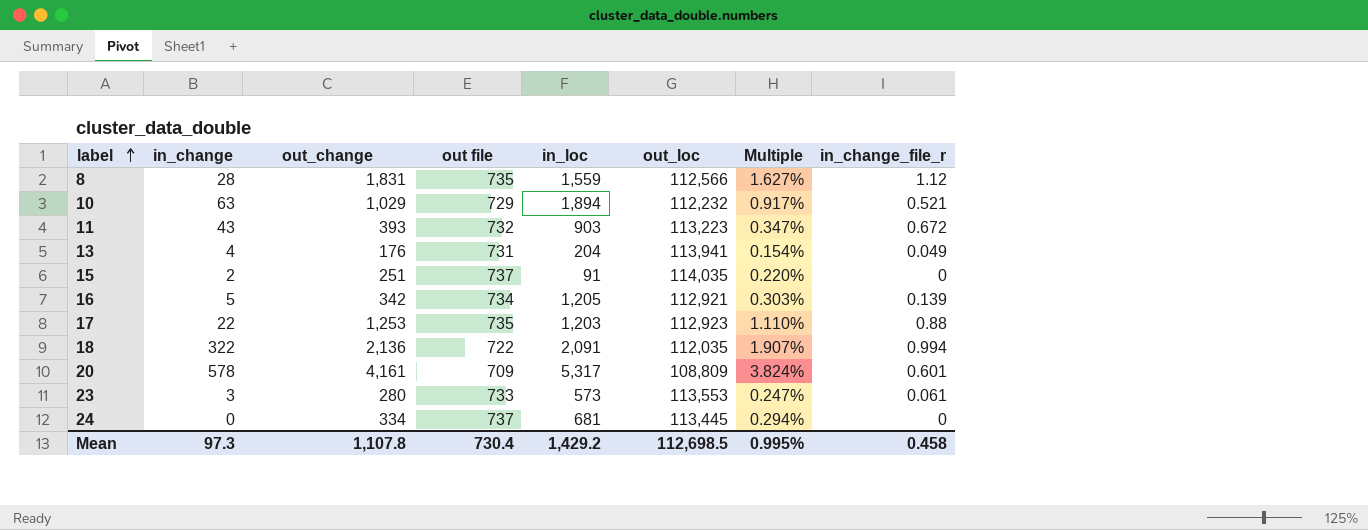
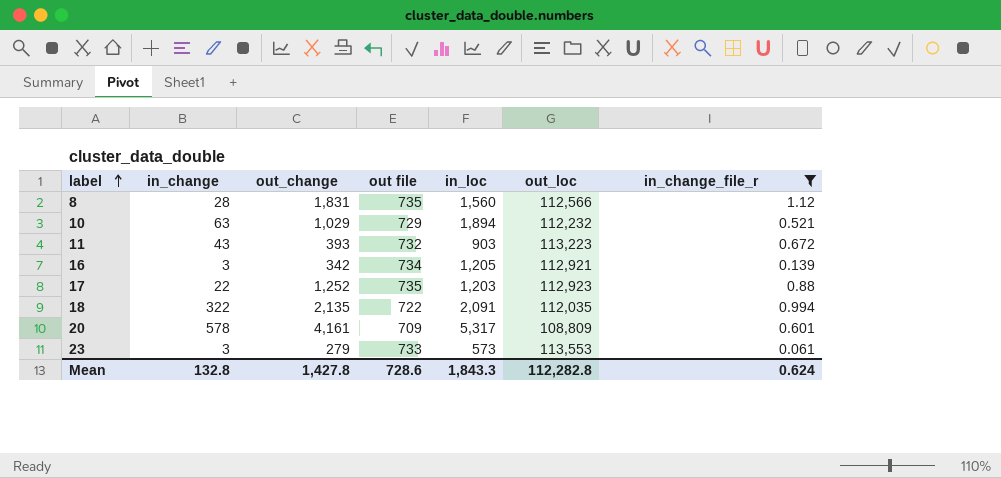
filter: none -> in_change_file_r >= 0.061
column Multiple | formula: [out_change] / [out_loc] -> none
8 | in_loc: 1,559 -> 1,560
16 | in_change: 5 -> 3
17 | out_change: 1,253 -> 1,252
18 | out_change: 2,136 -> 2,135
23 | out_change: 280 -> 279
Mean | in_change: 97.3 -> 132.8
Mean | out_change: 1,107.8 -> 1,427.8
Mean | out file: 730.4 -> 728.6
Mean | in_loc: 1,429.2 -> 1,843.3
Mean | out_loc: 112,698.5 -> 112,282.8
Mean | in_change_file_r: 0.458 -> 0.624

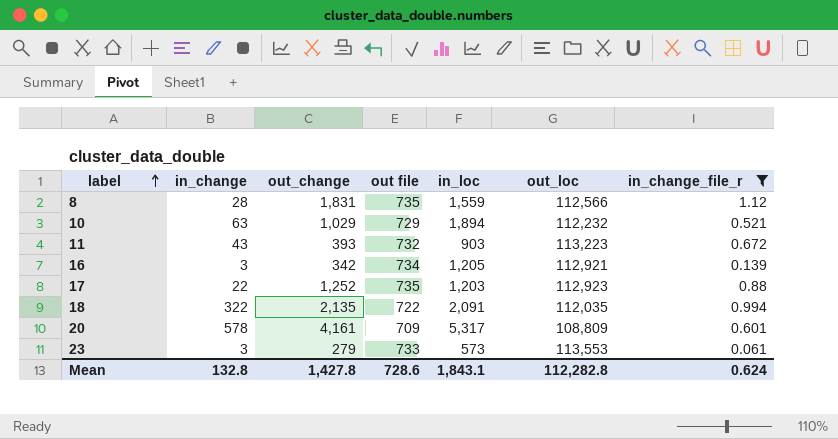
8 | in_loc: 1,560 -> 1,559
Mean | in_loc: 1,843.3 -> 1,843.1

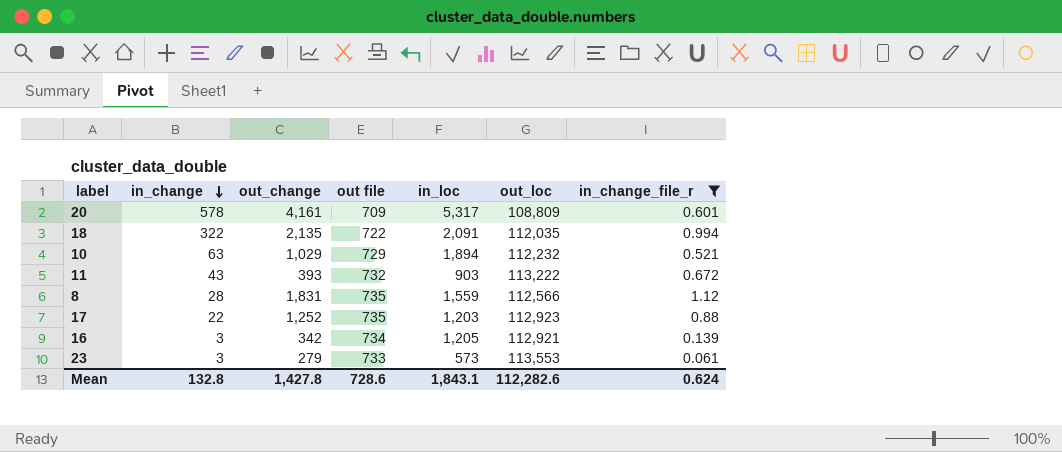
row order: label ascending -> in_change descending
11 | out_loc: 113,223 -> 113,222
Mean | out_loc: 112,282.8 -> 112,282.6

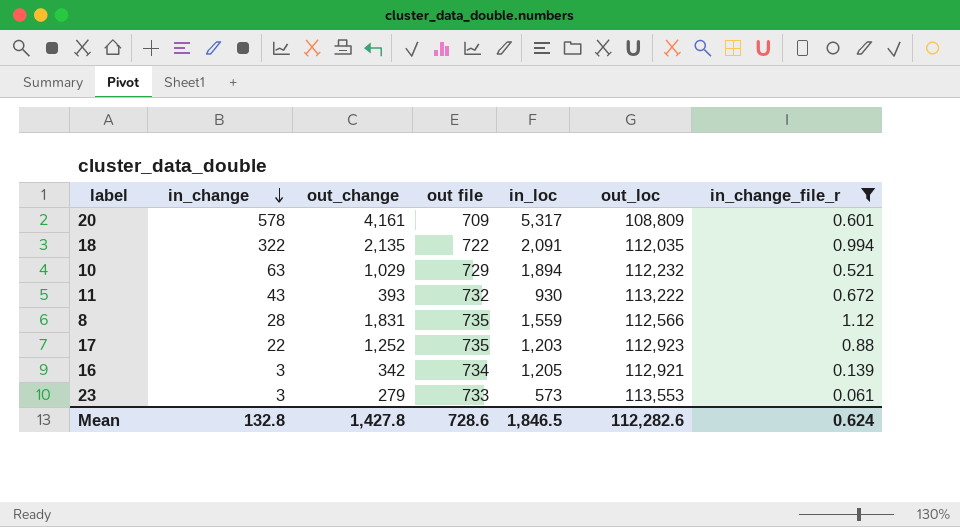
11 | in_loc: 903 -> 930
Mean | in_loc: 1,843.1 -> 1,846.5

